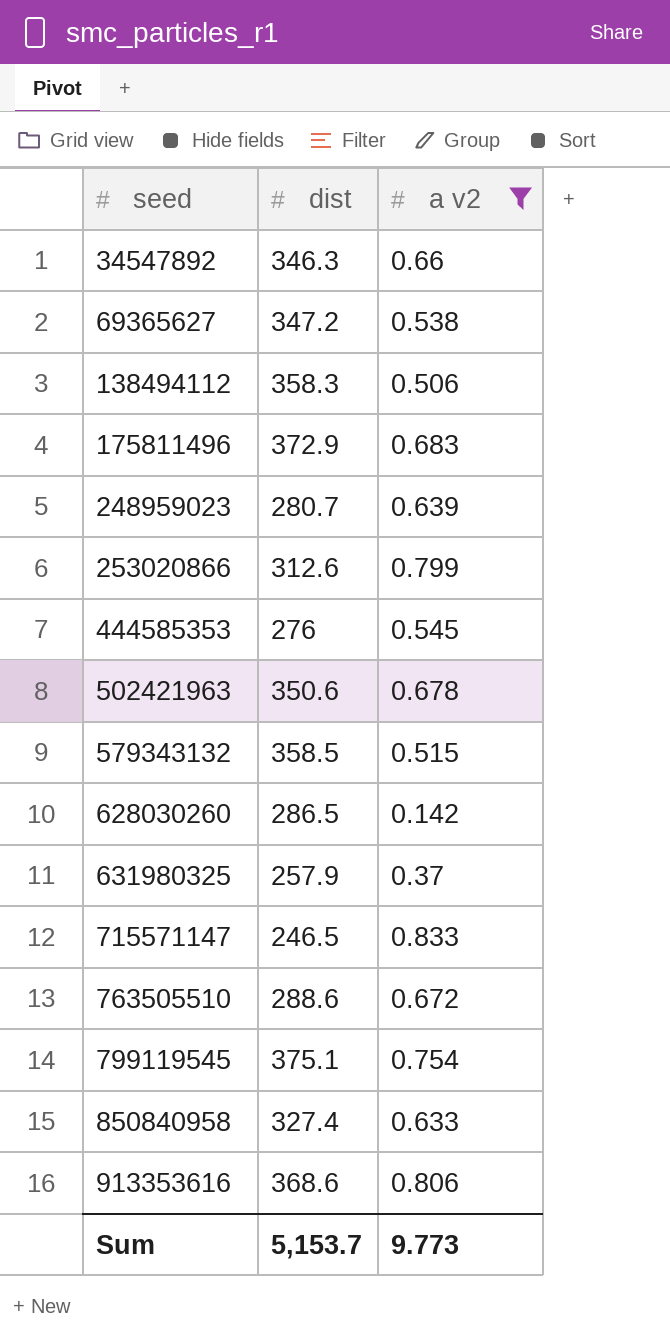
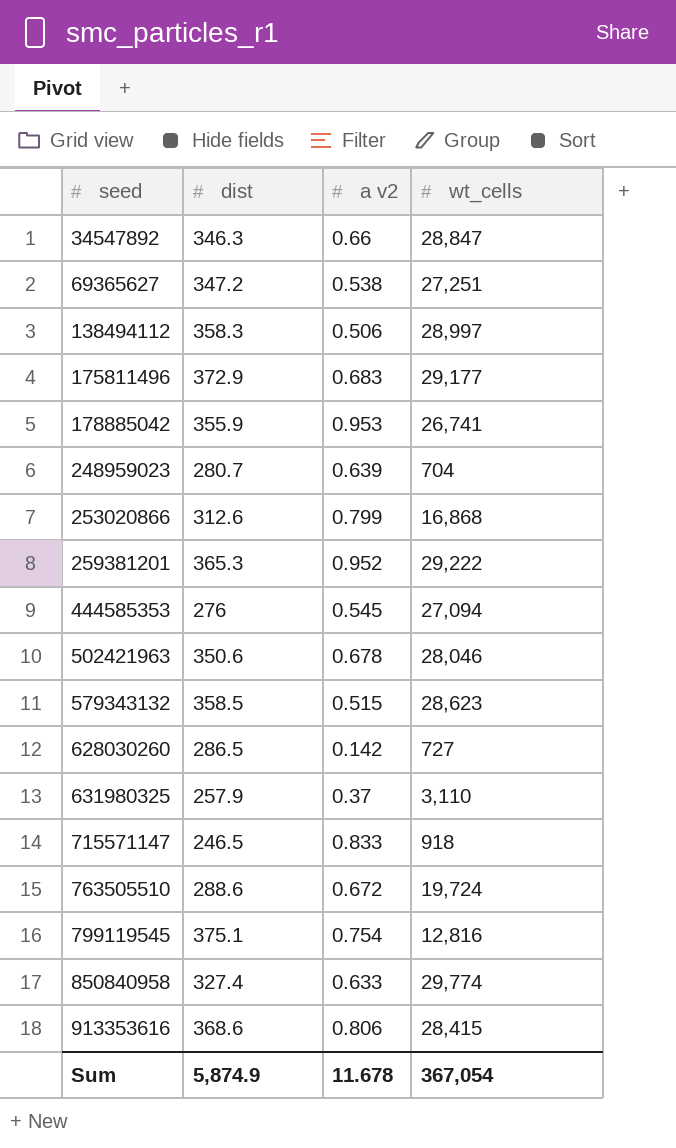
filter: a v2 <= 0.833 -> none
column wt_cells | position: none -> 4
Sum | dist: 5,153.7 -> 5,874.9
Sum | a v2: 9.773 -> 11.678

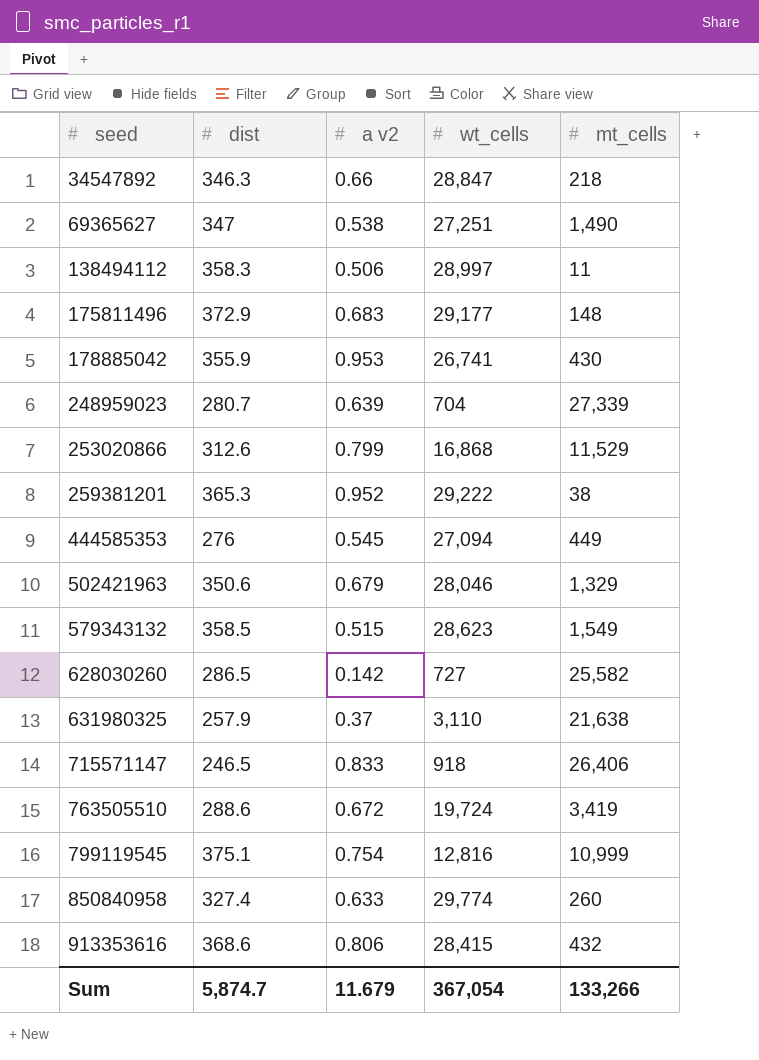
column mt_cells | position: none -> 5
69365627 | dist: 347.2 -> 347
502421963 | a v2: 0.678 -> 0.679
Sum | dist: 5,874.9 -> 5,874.7
Sum | a v2: 11.678 -> 11.679

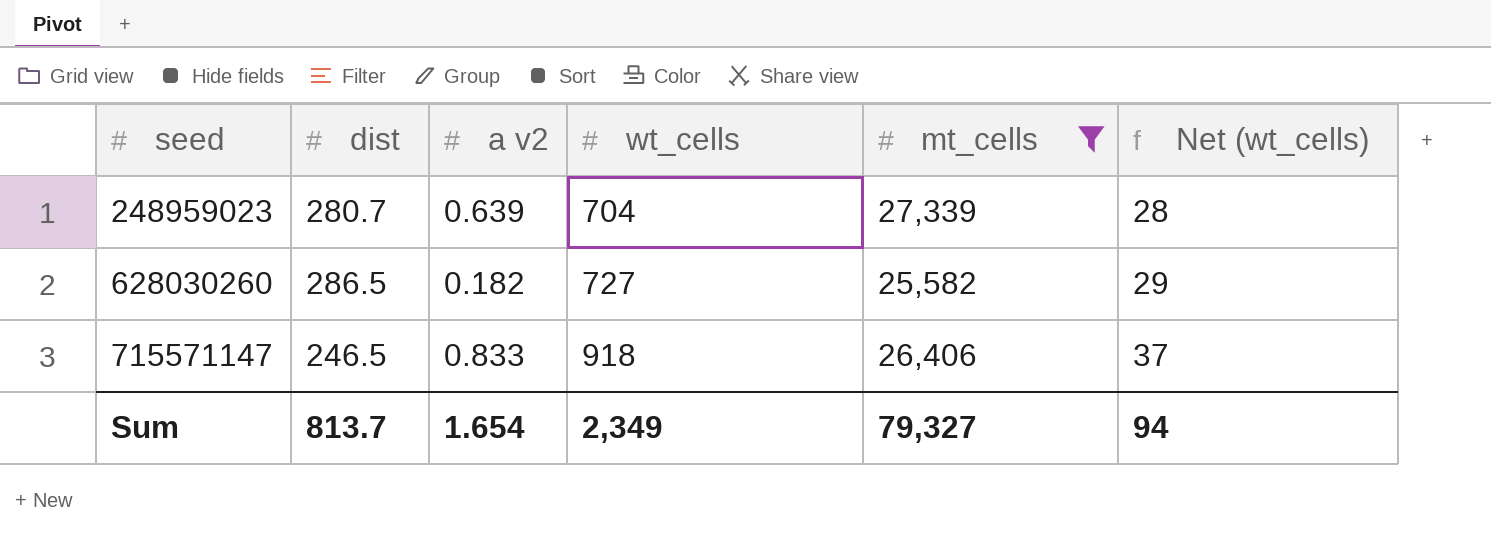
filter: none -> mt_cells >= 25,582
column Net (wt_cells) | formula: none -> [wt_cells] * 0.04
628030260 | a v2: 0.142 -> 0.182
Sum | dist: 5,874.7 -> 813.7
Sum | a v2: 11.679 -> 1.654
Sum | wt_cells: 367,054 -> 2,349
Sum | mt_cells: 133,266 -> 79,327

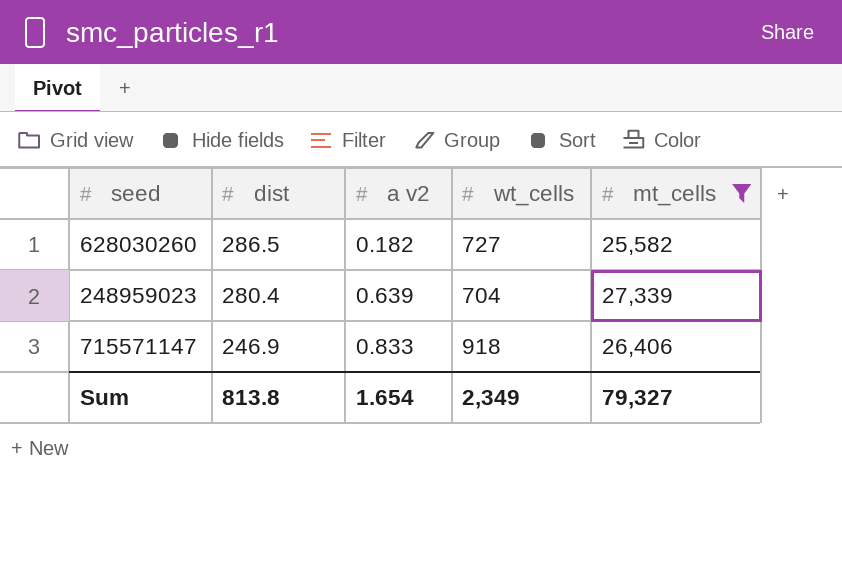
row order: seed ascending -> dist descending
column Net (wt_cells) | formula: [wt_cells] * 0.04 -> none
248959023 | dist: 280.7 -> 280.4
715571147 | dist: 246.5 -> 246.9
Sum | dist: 813.7 -> 813.8

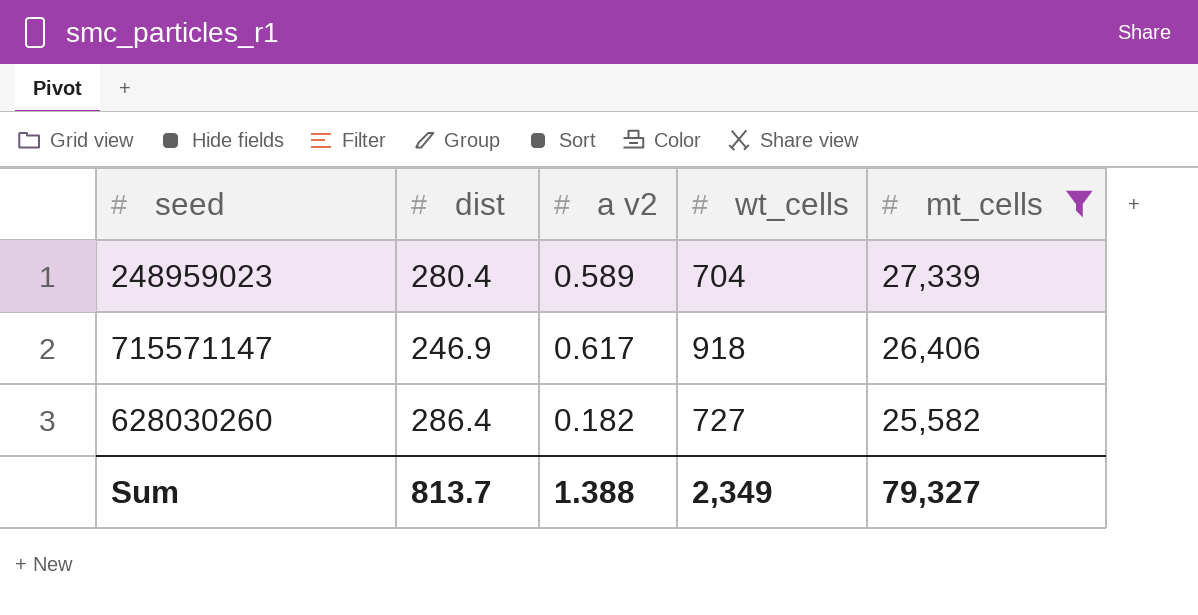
row order: dist descending -> mt_cells descending
248959023 | a v2: 0.639 -> 0.589
715571147 | a v2: 0.833 -> 0.617
628030260 | dist: 286.5 -> 286.4
Sum | dist: 813.8 -> 813.7
Sum | a v2: 1.654 -> 1.388

